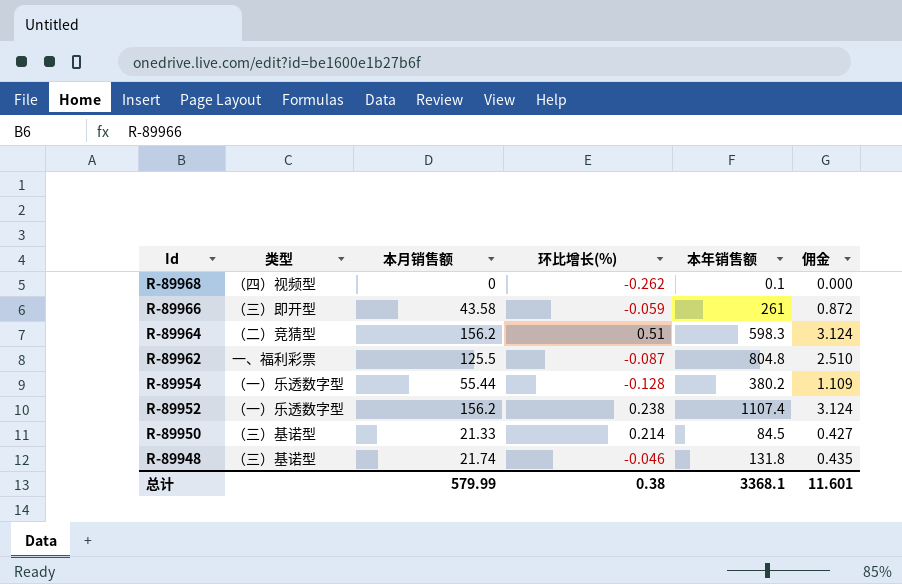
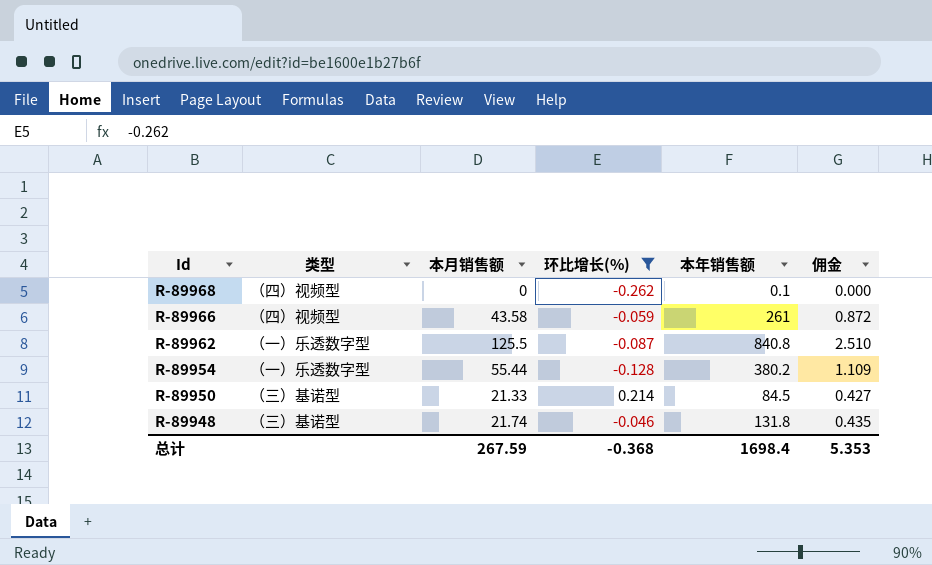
filter: none -> 环比增长(%) <= 0.214
R-89966 | 类型: （三）即开型 -> （四）视频型
R-89962 | 类型: 一、福利彩票 -> （一）乐透数字型
R-89962 | 本年销售额: 804.8 -> 840.8
总计 | 本月销售额: 579.99 -> 267.59
总计 | 环比增长(%): 0.38 -> -0.368
总计 | 本年销售额: 3368.1 -> 1698.4
总计 | 佣金: 11.601 -> 5.353

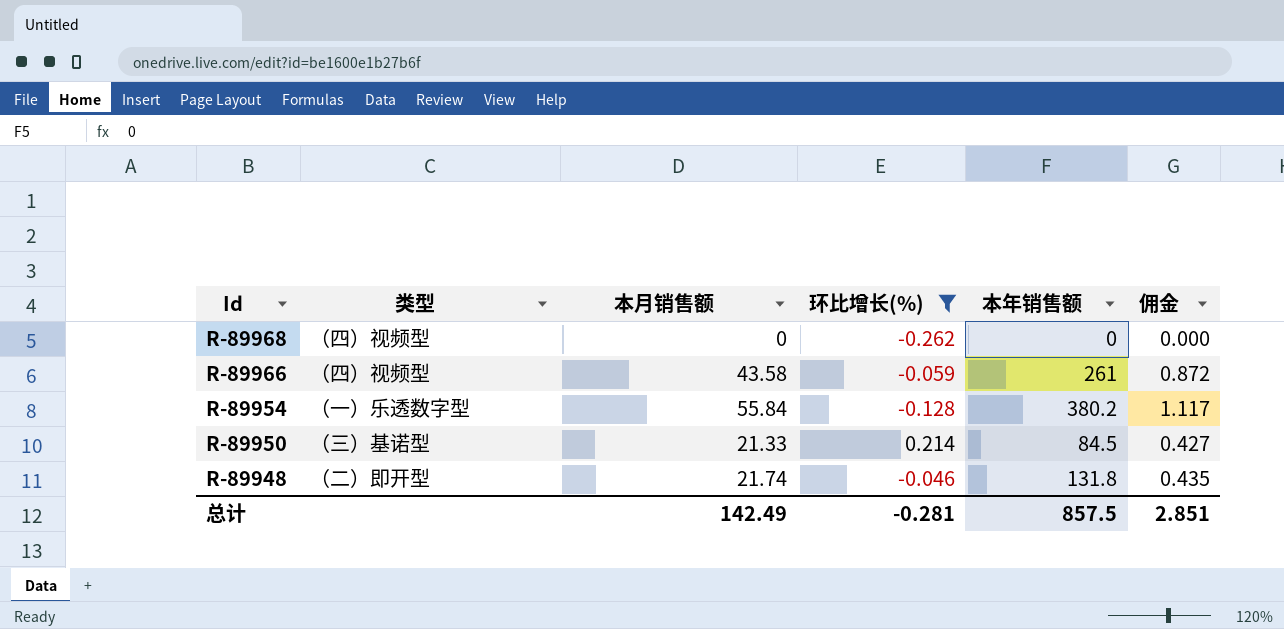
row R-89962: （一）乐透数字型 | 125.5 | -0.087 | 840.8 | 2.510 -> none
R-89968 | 本年销售额: 0.1 -> 0
R-89954 | 本月销售额: 55.44 -> 55.84
R-89954 | 佣金: 1.109 -> 1.117
R-89948 | 类型: （三）基诺型 -> （二）即开型
总计 | 本月销售额: 267.59 -> 142.49
总计 | 环比增长(%): -0.368 -> -0.281
总计 | 本年销售额: 1698.4 -> 857.5
总计 | 佣金: 5.353 -> 2.851

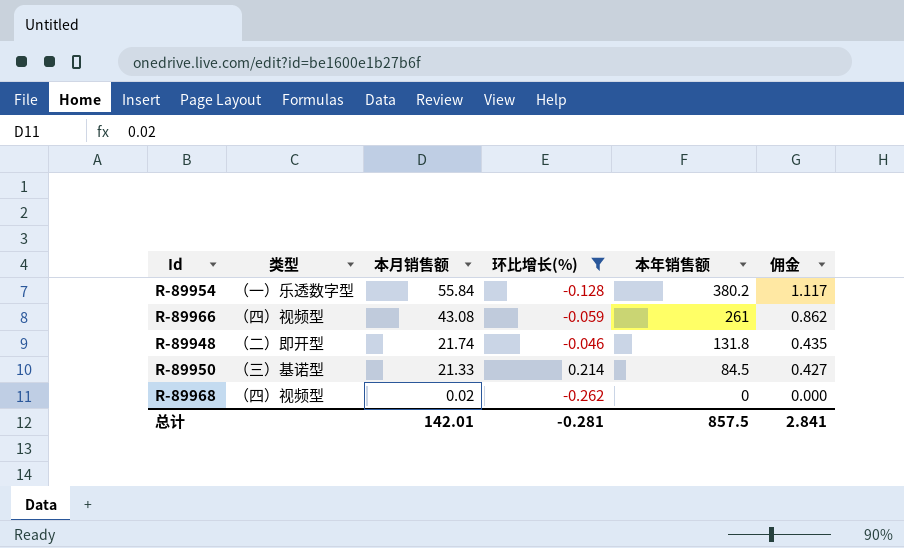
row order: Id descending -> 本月销售额 descending
R-89966 | 本月销售额: 43.58 -> 43.08
R-89966 | 佣金: 0.872 -> 0.862
R-89968 | 本月销售额: 0 -> 0.02
总计 | 本月销售额: 142.49 -> 142.01
总计 | 佣金: 2.851 -> 2.841

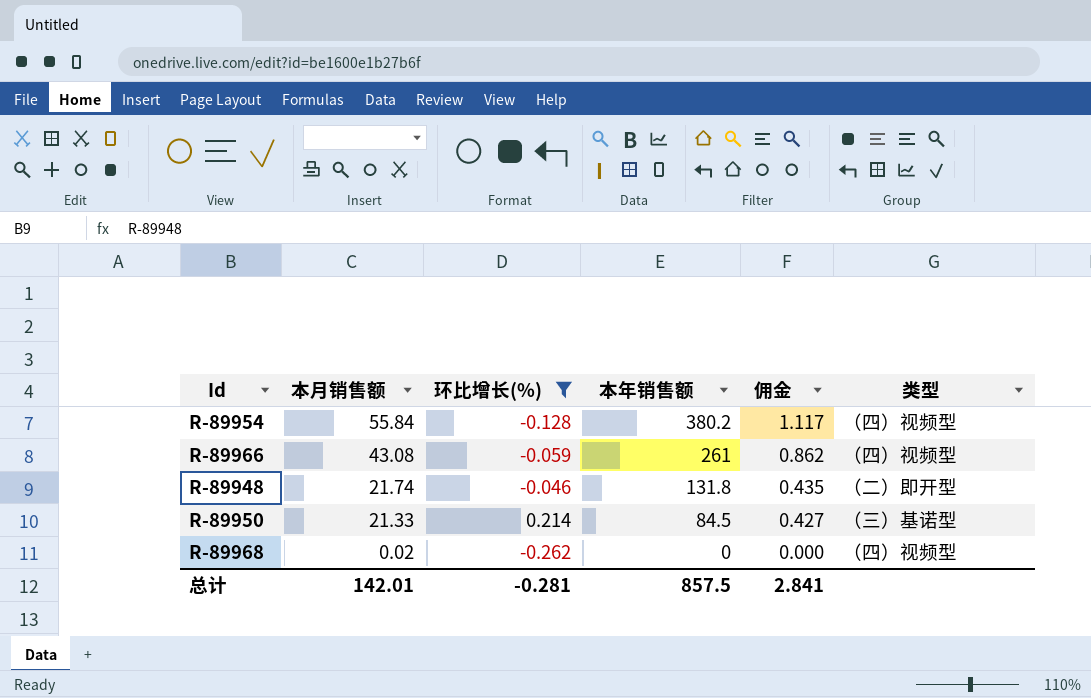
column 类型 | position: 2 -> 6
R-89954 | 类型: （一）乐透数字型 -> （四）视频型

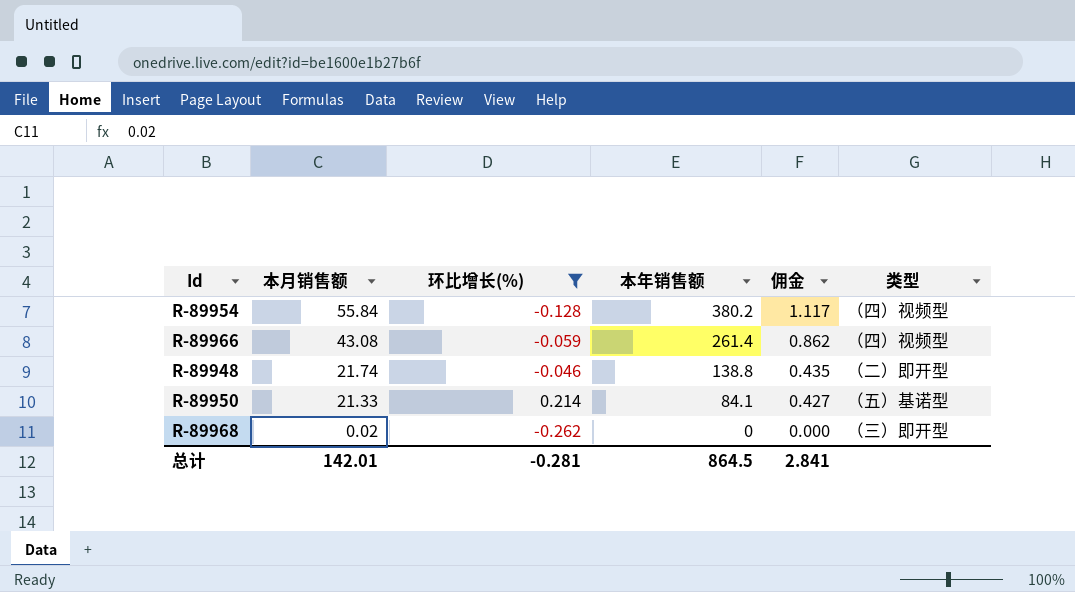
R-89966 | 本年销售额: 261 -> 261.4
R-89948 | 本年销售额: 131.8 -> 138.8
R-89950 | 本年销售额: 84.5 -> 84.1
R-89950 | 类型: （三）基诺型 -> （五）基诺型
R-89968 | 类型: （四）视频型 -> （三）即开型
总计 | 本年销售额: 857.5 -> 864.5

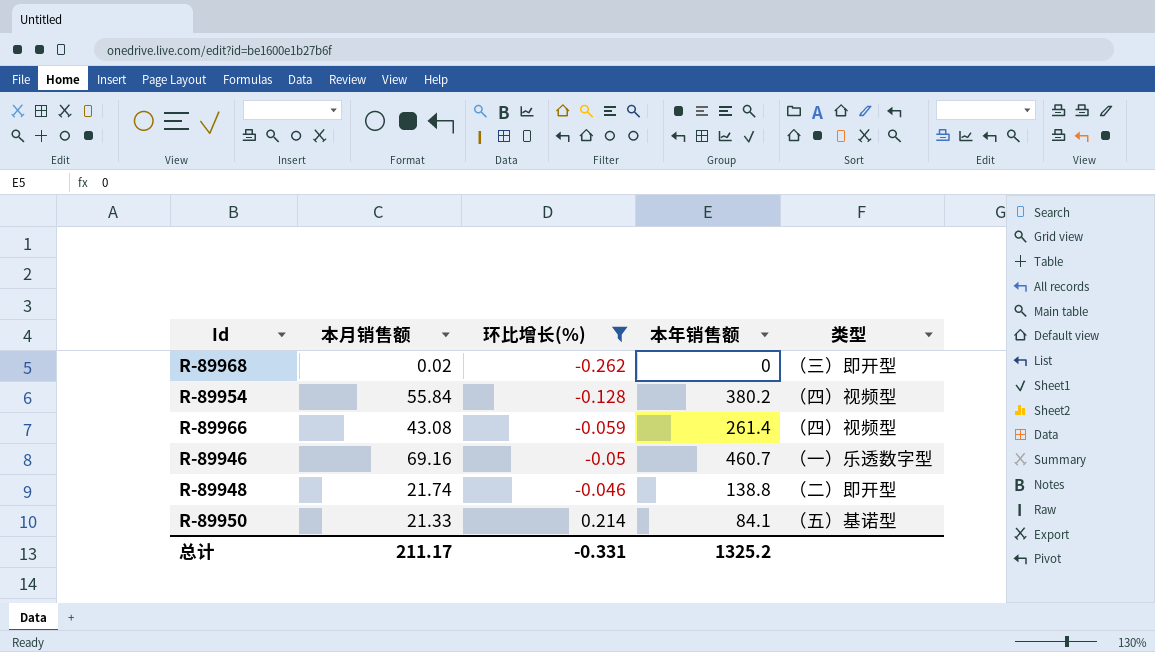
row order: 本月销售额 descending -> 环比增长(%) ascending
column 佣金 | formula: [本月销售额] * 0.02 -> none
row R-89946: none -> 69.16 | -0.05 | 460.7 | （一）乐透数字型
总计 | 本月销售额: 142.01 -> 211.17
总计 | 环比增长(%): -0.281 -> -0.331
总计 | 本年销售额: 864.5 -> 1325.2

